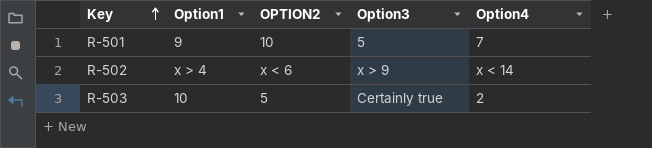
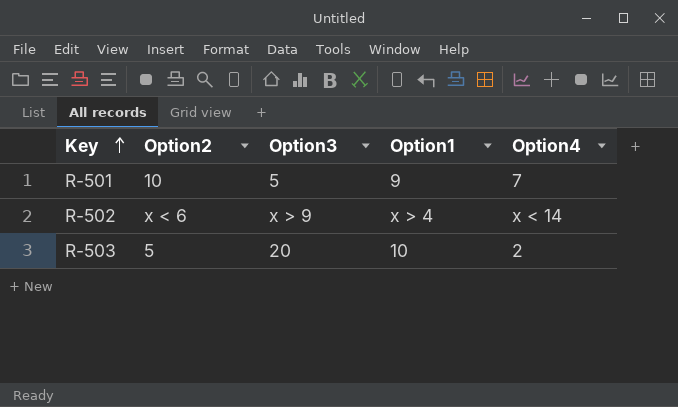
column name: OPTION2 -> Option2
column Option1 | position: 2 -> 4
R-503 | Option3: Certainly true -> 20

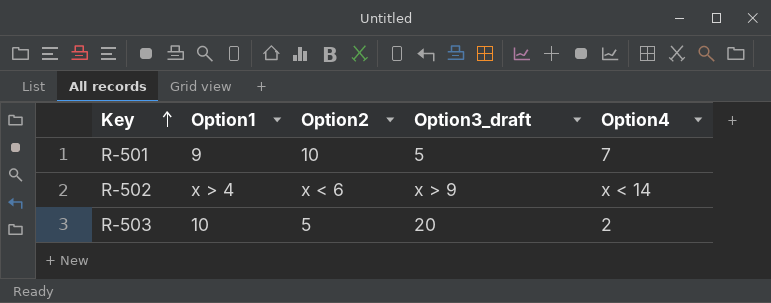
column Option1 | position: 4 -> 2
column name: Option3 -> Option3_draft

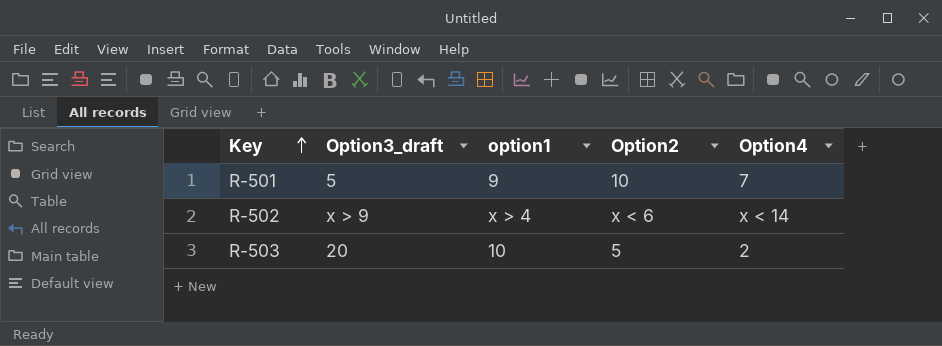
column Option3_draft | position: 4 -> 2
column name: Option1 -> option1

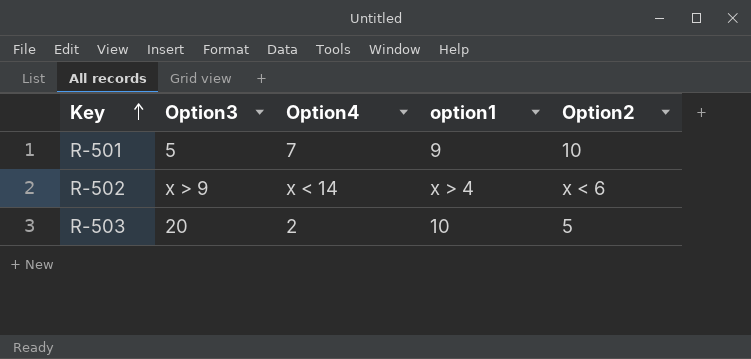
column name: Option3_draft -> Option3
column Option4 | position: 5 -> 3

